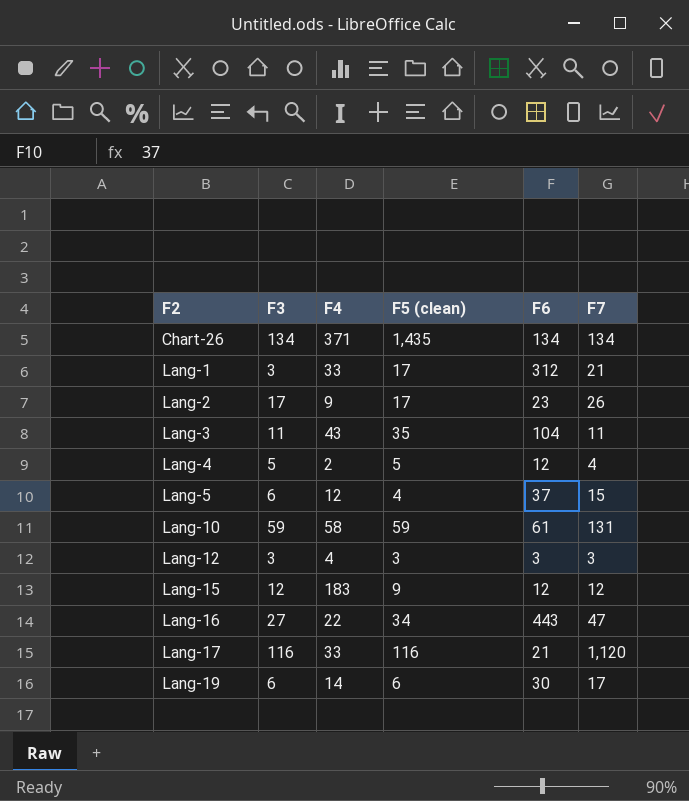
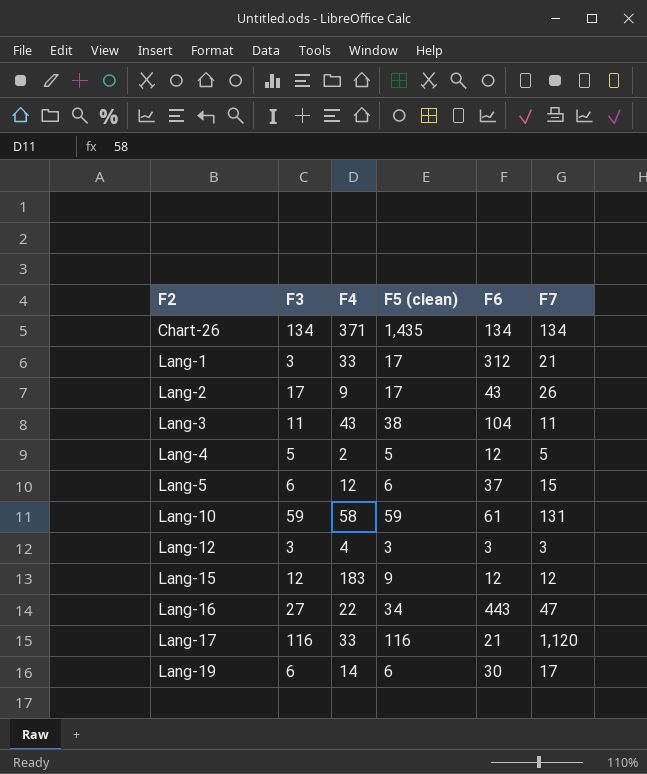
Lang-2 | F6: 23 -> 43
Lang-3 | F5 (clean): 35 -> 38
Lang-4 | F7: 4 -> 5
Lang-5 | F5 (clean): 4 -> 6

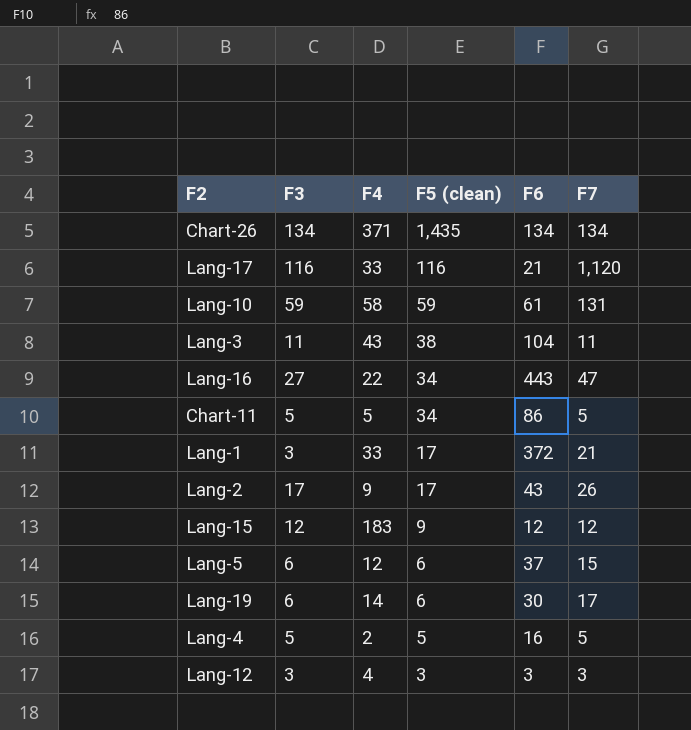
row order: F2 ascending -> F5 (clean) descending
row Chart-11: none -> 5 | 5 | 34 | 86 | 5
Lang-1 | F6: 312 -> 372
Lang-4 | F6: 12 -> 16

